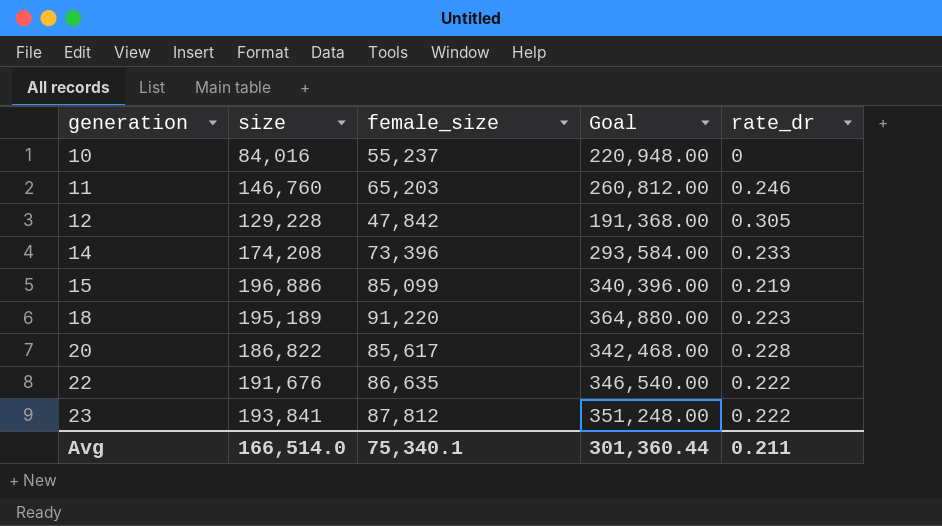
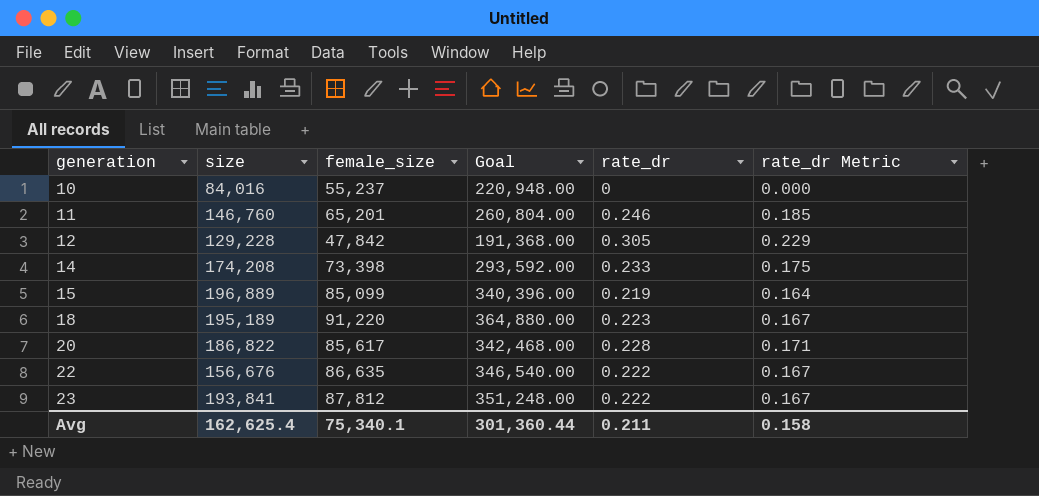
column rate_dr Metric | formula: none -> [rate_dr] * 0.75
11 | female_size: 65,203 -> 65,201
11 | Goal: 260,812.00 -> 260,804.00
14 | female_size: 73,396 -> 73,398
14 | Goal: 293,584.00 -> 293,592.00
15 | size: 196,886 -> 196,889
22 | size: 191,676 -> 156,676
Avg | size: 166,514.0 -> 162,625.4

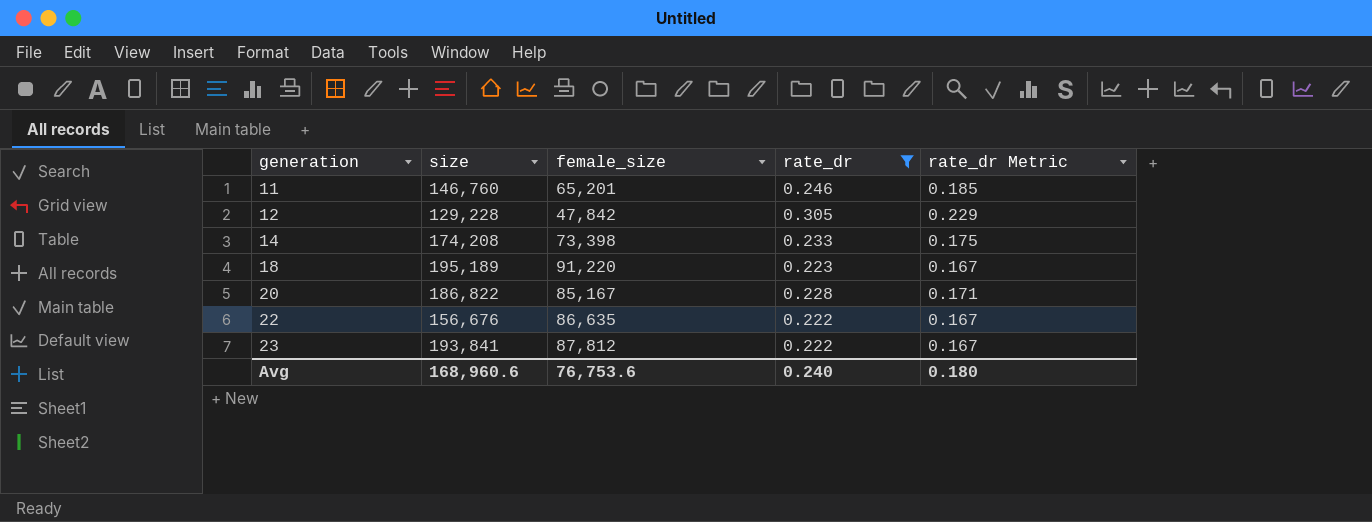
filter: none -> rate_dr >= 0.222
column Goal | formula: [female_size] * 4 -> none
20 | female_size: 85,617 -> 85,167
Avg | size: 162,625.4 -> 168,960.6
Avg | female_size: 75,340.1 -> 76,753.6
Avg | rate_dr: 0.211 -> 0.240
Avg | rate_dr Metric: 0.158 -> 0.180

